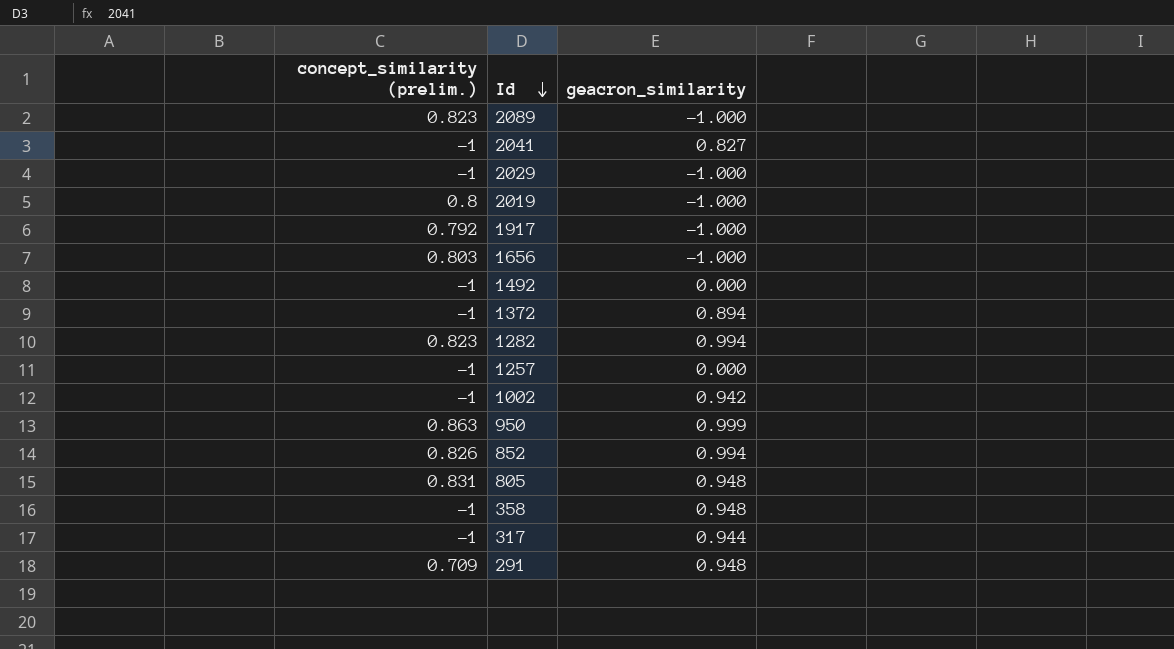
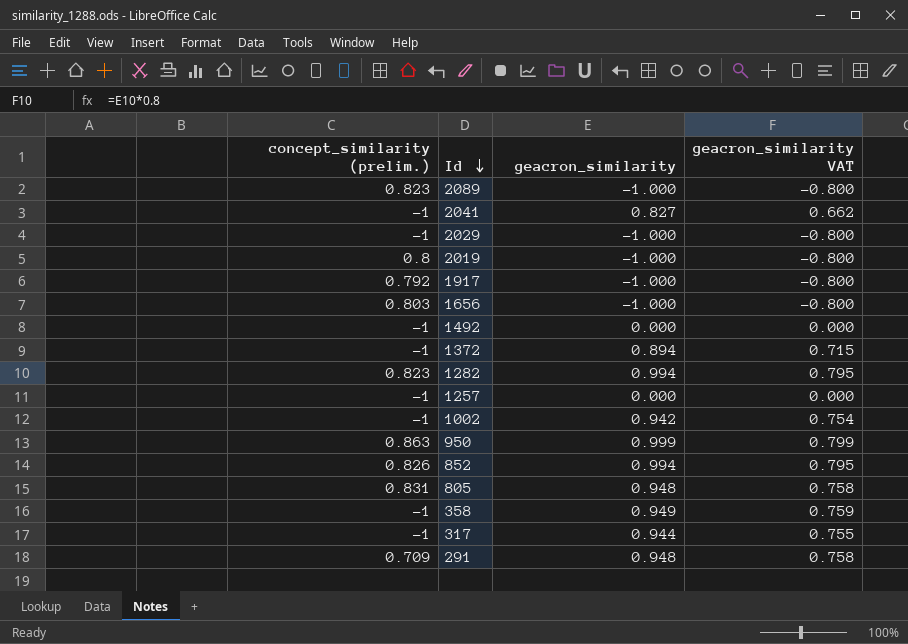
column geacron_similarity VAT | formula: none -> [geacron_similarity] * 0.8
358 | geacron_similarity: 0.948 -> 0.949

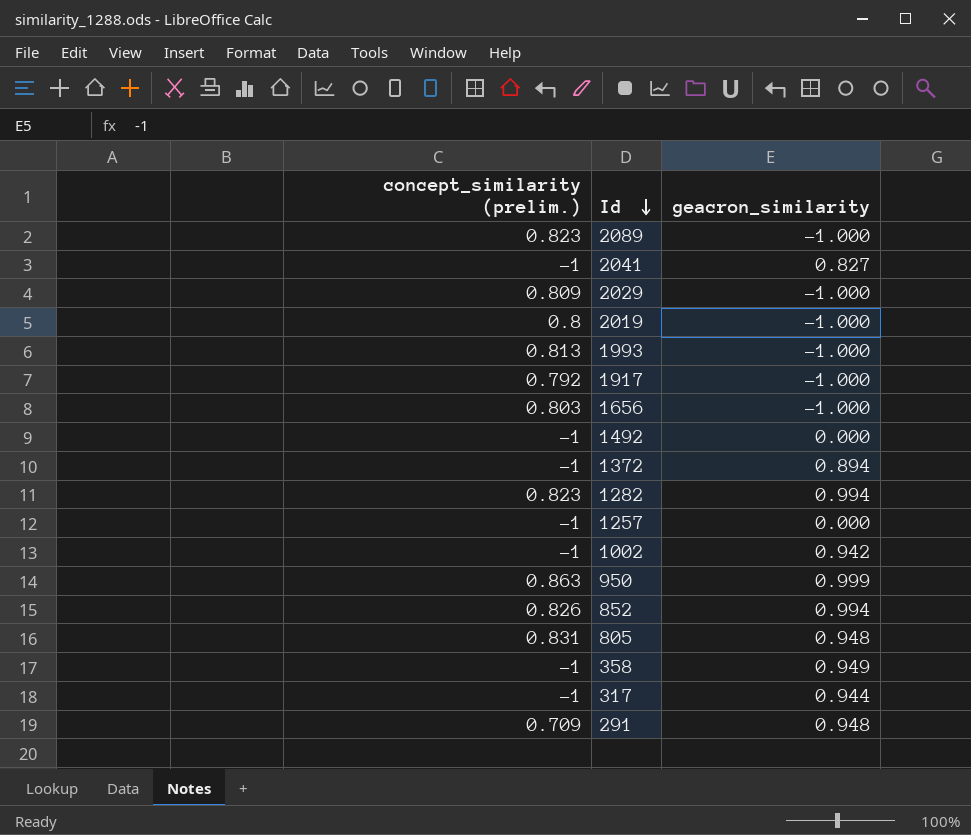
column geacron_similarity VAT | formula: [geacron_similarity] * 0.8 -> none
2029 | concept_similarity (prelim.): -1 -> 0.809
row 1993: none -> 0.813 | -1.000

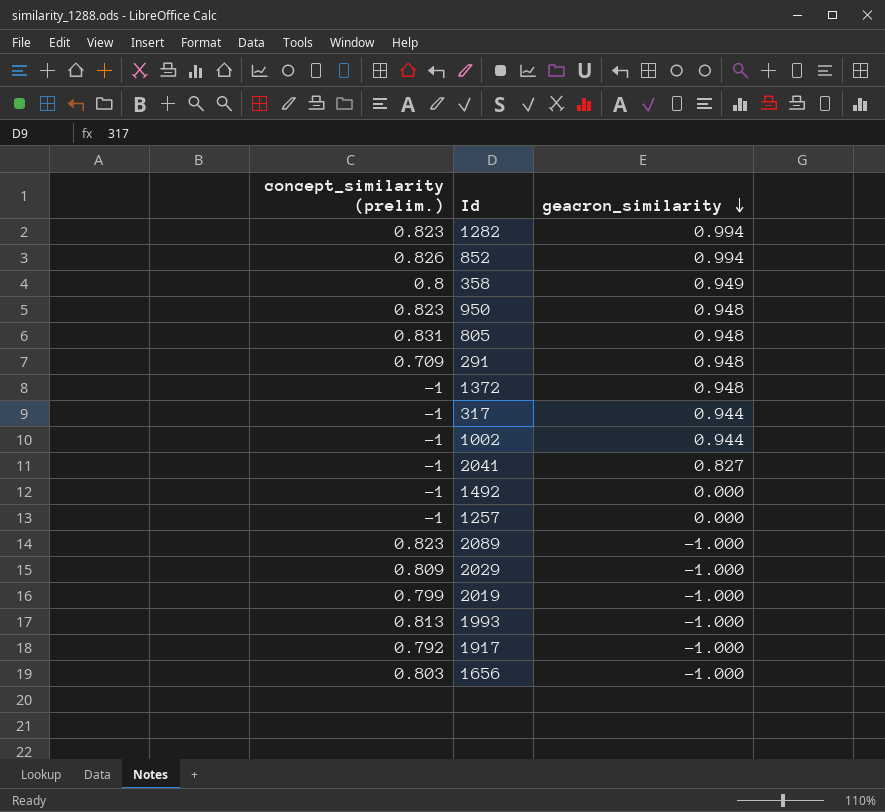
row order: Id descending -> geacron_similarity descending
358 | concept_similarity (prelim.): -1 -> 0.8
950 | concept_similarity (prelim.): 0.863 -> 0.823
950 | geacron_similarity: 0.999 -> 0.948
1372 | geacron_similarity: 0.894 -> 0.948
1002 | geacron_similarity: 0.942 -> 0.944
2019 | concept_similarity (prelim.): 0.8 -> 0.799

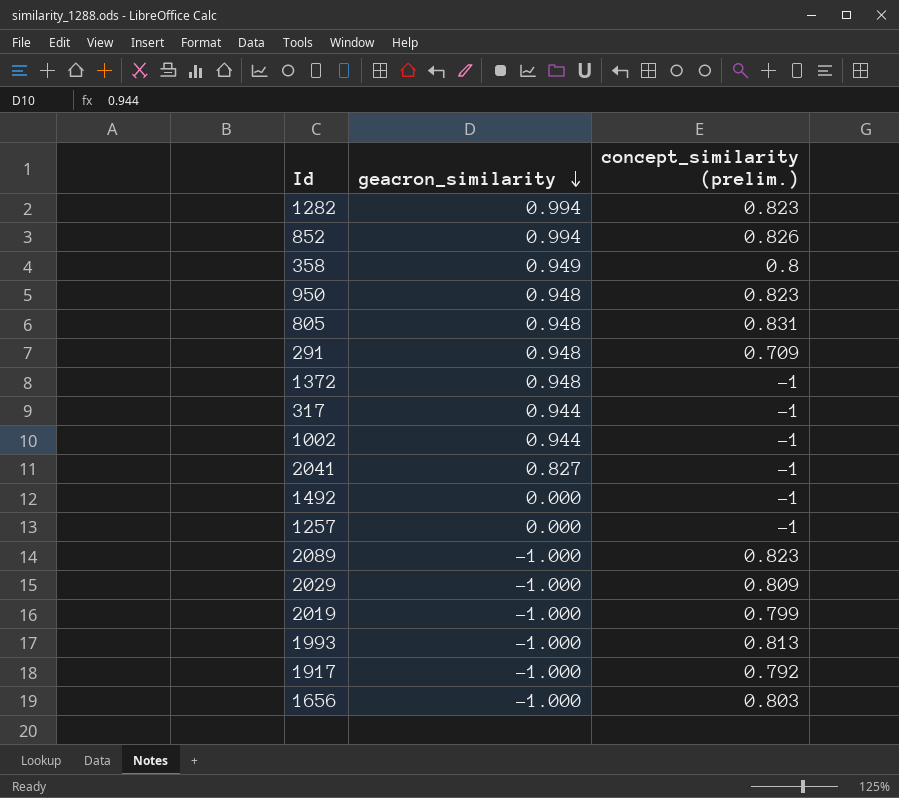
column concept_similarity (prelim.) | position: 1 -> 3

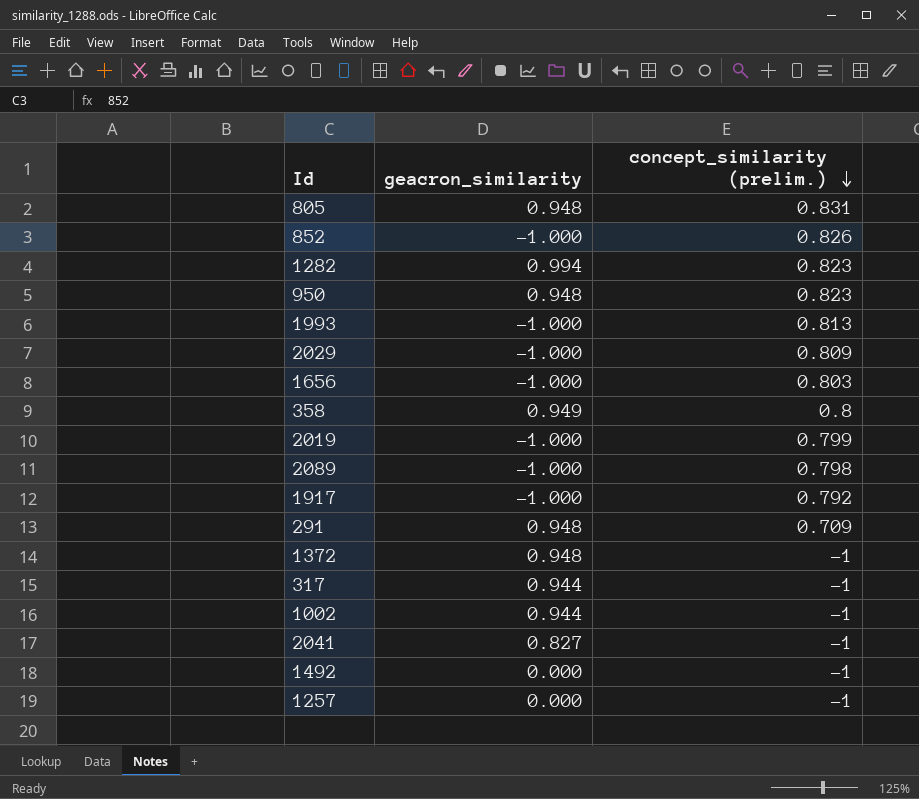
row order: geacron_similarity descending -> concept_similarity (prelim.) descending
852 | geacron_similarity: 0.994 -> -1.000
2089 | concept_similarity (prelim.): 0.823 -> 0.798

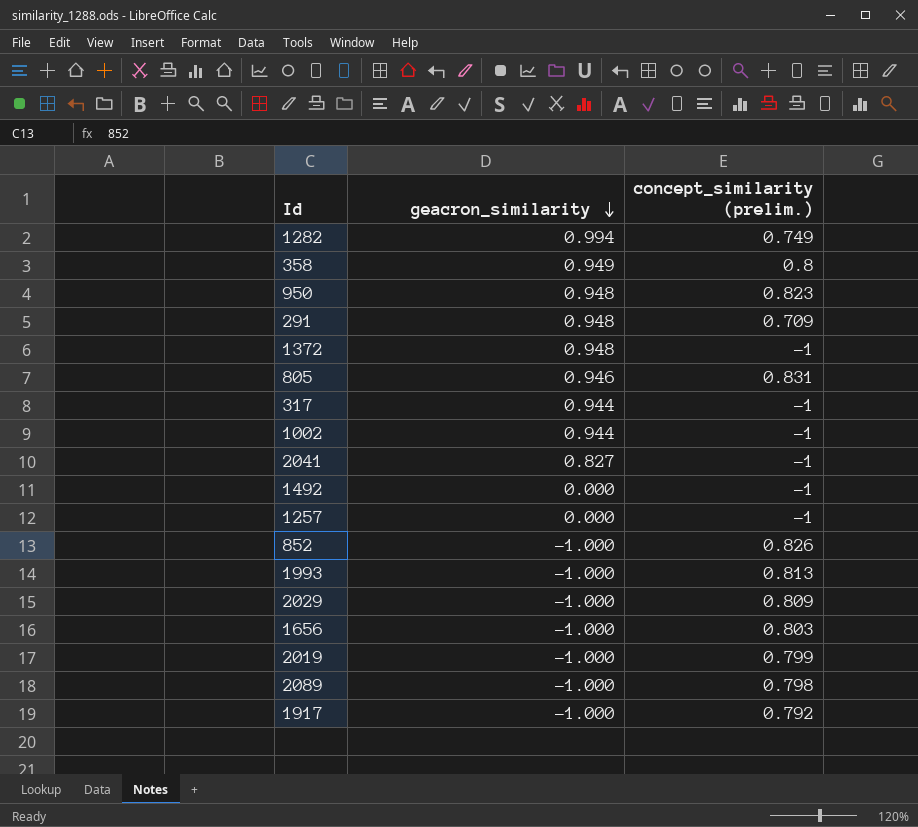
row order: concept_similarity (prelim.) descending -> geacron_similarity descending
1282 | concept_similarity (prelim.): 0.823 -> 0.749
805 | geacron_similarity: 0.948 -> 0.946

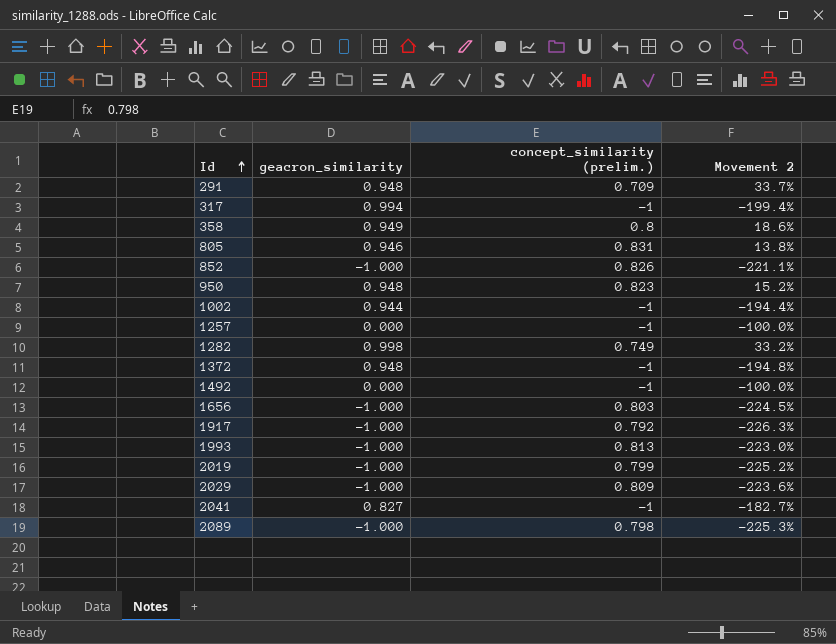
row order: geacron_similarity descending -> Id ascending
column Movement 2 | formula: none -> ([geacron_similarity] - [concept_similarity (prelim.)]) / [concept_similarity (prelim.)]
317 | geacron_similarity: 0.944 -> 0.994
1282 | geacron_similarity: 0.994 -> 0.998

